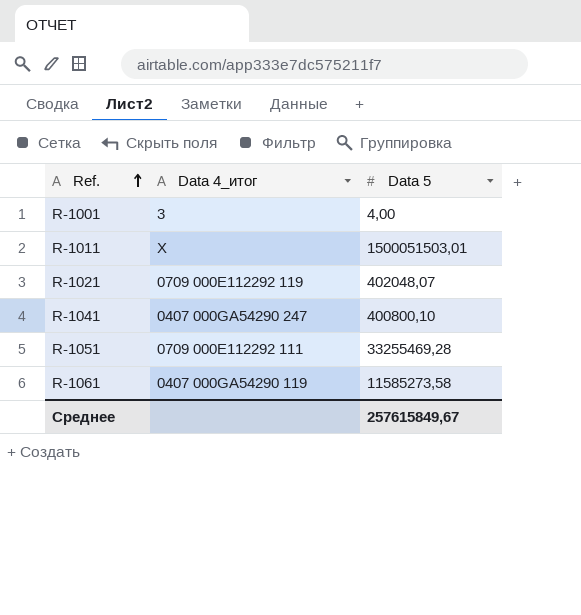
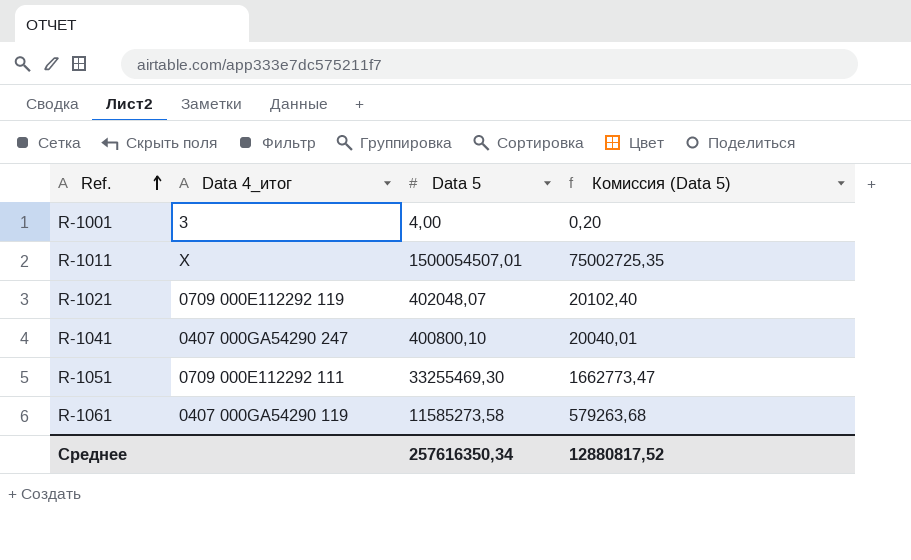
column Комиссия (Data 5) | formula: none -> [Data 5] * 0,05
R-1011 | Data 5: 1500051503,01 -> 1500054507,01
R-1051 | Data 5: 33255469,28 -> 33255469,30
Среднее | Data 5: 257615849,67 -> 257616350,34

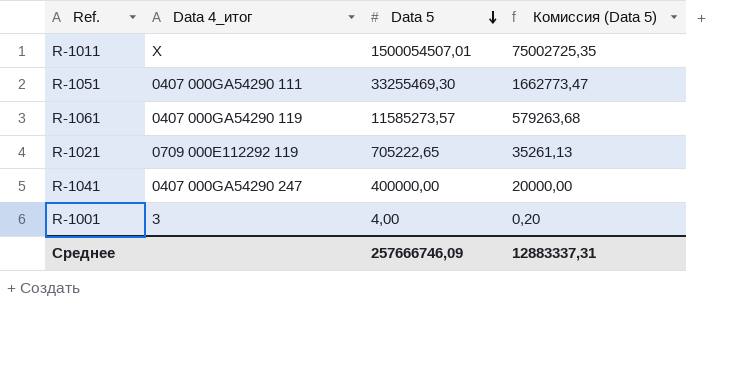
row order: Ref. ascending -> Data 5 descending
R-1051 | Data 4_итог: 0709 000E112292 111 -> 0407 000GА54290 111
R-1061 | Data 5: 11585273,58 -> 11585273,57
R-1021 | Data 5: 402048,07 -> 705222,65
R-1021 | Комиссия (Data 5): 20102,40 -> 35261,13
R-1041 | Data 5: 400800,10 -> 400000,00
R-1041 | Комиссия (Data 5): 20040,01 -> 20000,00
Среднее | Data 5: 257616350,34 -> 257666746,09
Среднее | Комиссия (Data 5): 12880817,52 -> 12883337,31

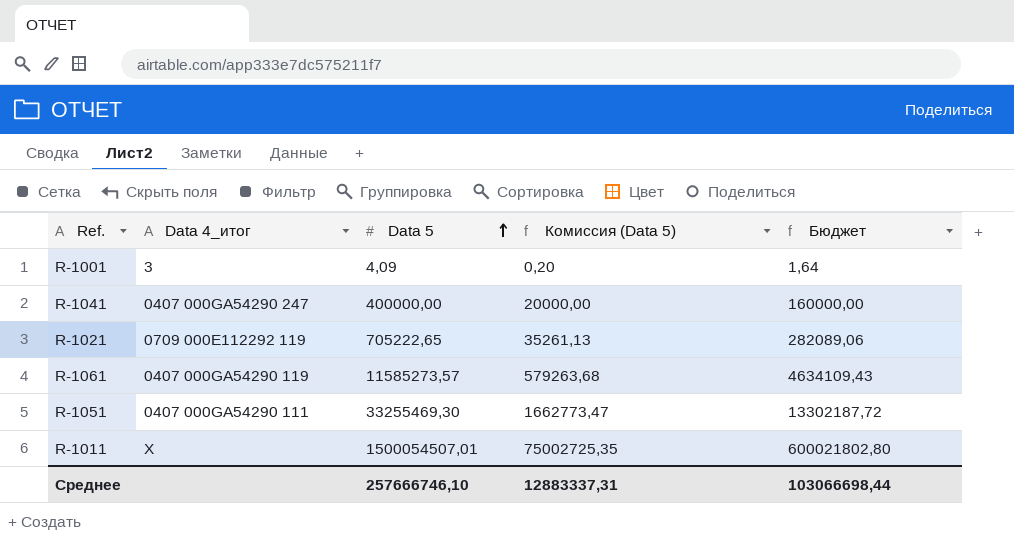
row order: Data 5 descending -> Data 5 ascending
column Бюджет | formula: none -> [Data 5] * 0,4
R-1001 | Data 5: 4,00 -> 4,09
Среднее | Data 5: 257666746,09 -> 257666746,10

